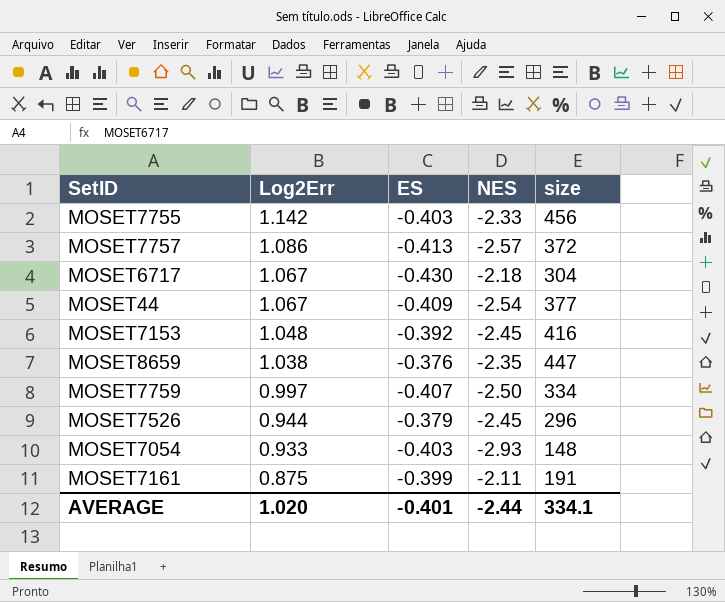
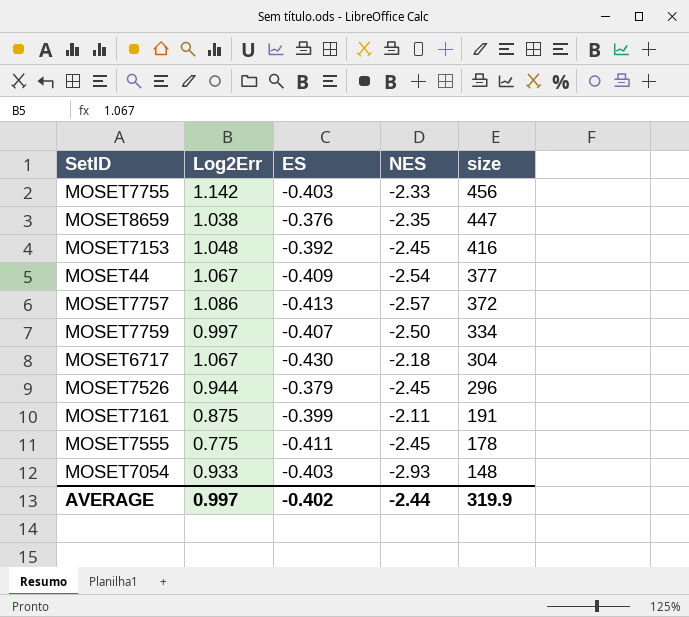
row order: Log2Err descending -> size descending
row MOSET7555: none -> 0.775 | -0.411 | -2.45 | 178
AVERAGE | Log2Err: 1.020 -> 0.997
AVERAGE | ES: -0.401 -> -0.402
AVERAGE | size: 334.1 -> 319.9

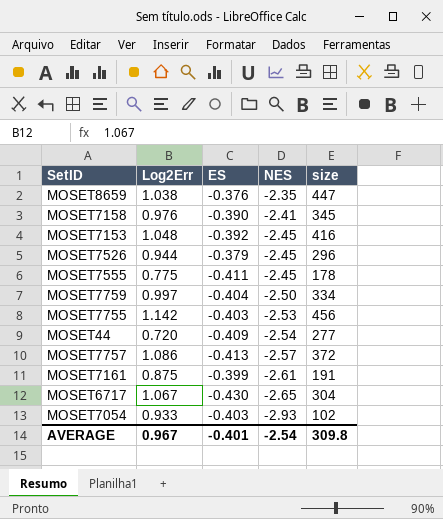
row order: size descending -> NES descending
row MOSET7158: none -> 0.976 | -0.390 | -2.41 | 345
MOSET7759 | ES: -0.407 -> -0.404
MOSET7755 | NES: -2.33 -> -2.53
MOSET44 | Log2Err: 1.067 -> 0.720
MOSET44 | size: 377 -> 277
MOSET7161 | NES: -2.11 -> -2.61
MOSET6717 | NES: -2.18 -> -2.65
MOSET7054 | size: 148 -> 102
AVERAGE | Log2Err: 0.997 -> 0.967
AVERAGE | ES: -0.402 -> -0.401
AVERAGE | NES: -2.44 -> -2.54
AVERAGE | size: 319.9 -> 309.8

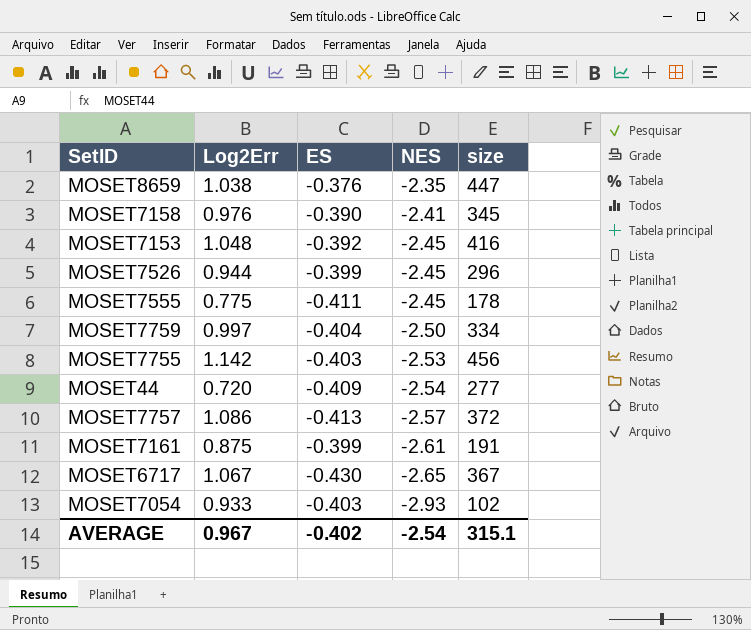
MOSET7526 | ES: -0.379 -> -0.399
MOSET6717 | size: 304 -> 367
AVERAGE | ES: -0.401 -> -0.402
AVERAGE | size: 309.8 -> 315.1

